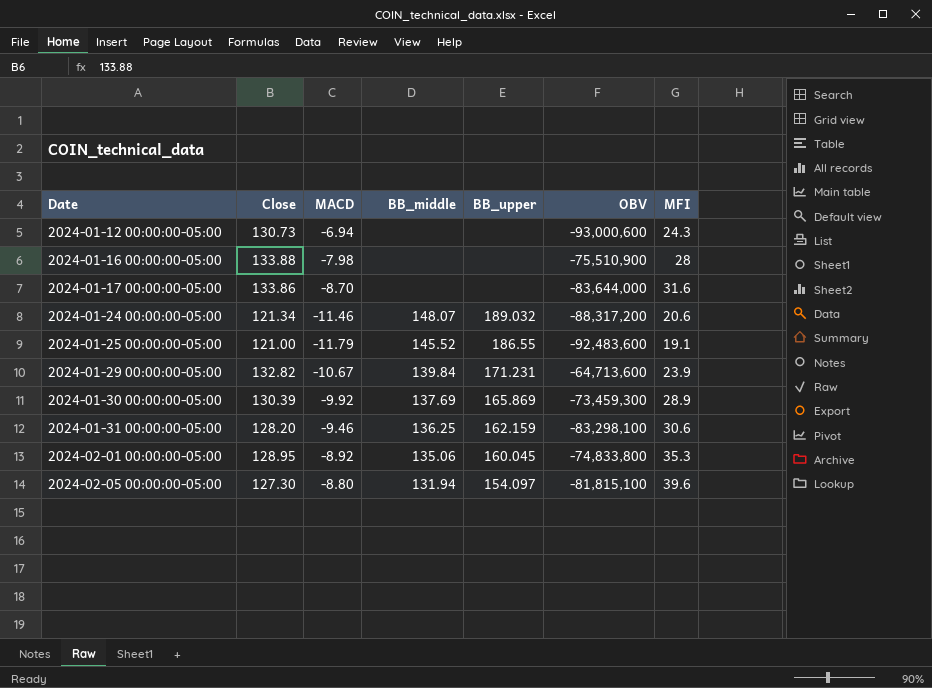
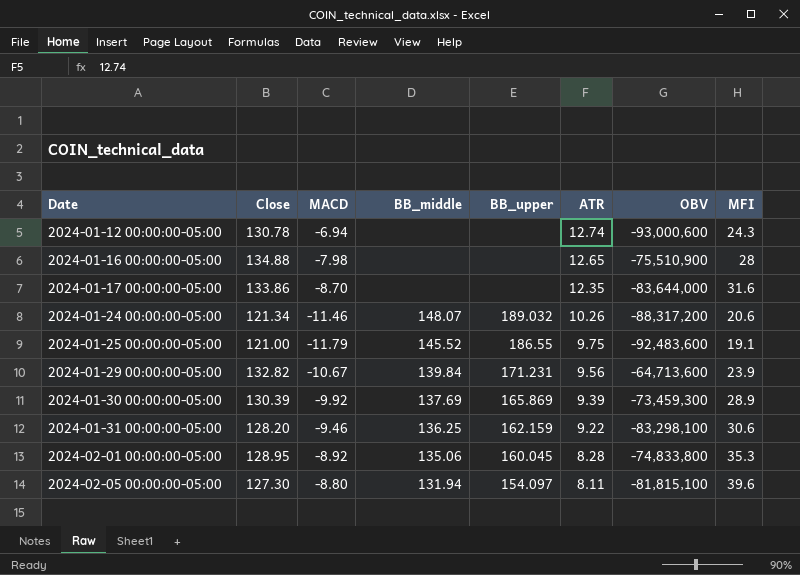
column ATR | position: none -> 6
2024-01-12 00:00:00-05:00 | Close: 130.73 -> 130.78
2024-01-16 00:00:00-05:00 | Close: 133.88 -> 134.88

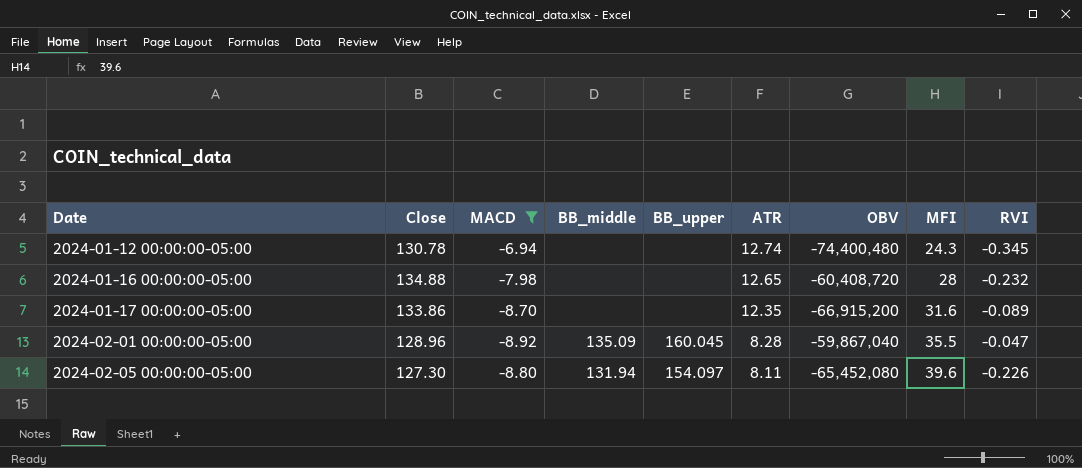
filter: none -> MACD >= -8.92
column RVI | position: none -> 9
2024-01-12 00:00:00-05:00 | OBV: -93,000,600 -> -74,400,480
2024-01-16 00:00:00-05:00 | OBV: -75,510,900 -> -60,408,720
2024-01-17 00:00:00-05:00 | OBV: -83,644,000 -> -66,915,200
2024-02-01 00:00:00-05:00 | Close: 128.95 -> 128.96
2024-02-01 00:00:00-05:00 | BB_middle: 135.06 -> 135.09
2024-02-01 00:00:00-05:00 | OBV: -74,833,800 -> -59,867,040
2024-02-01 00:00:00-05:00 | MFI: 35.3 -> 35.5
2024-02-05 00:00:00-05:00 | OBV: -81,815,100 -> -65,452,080

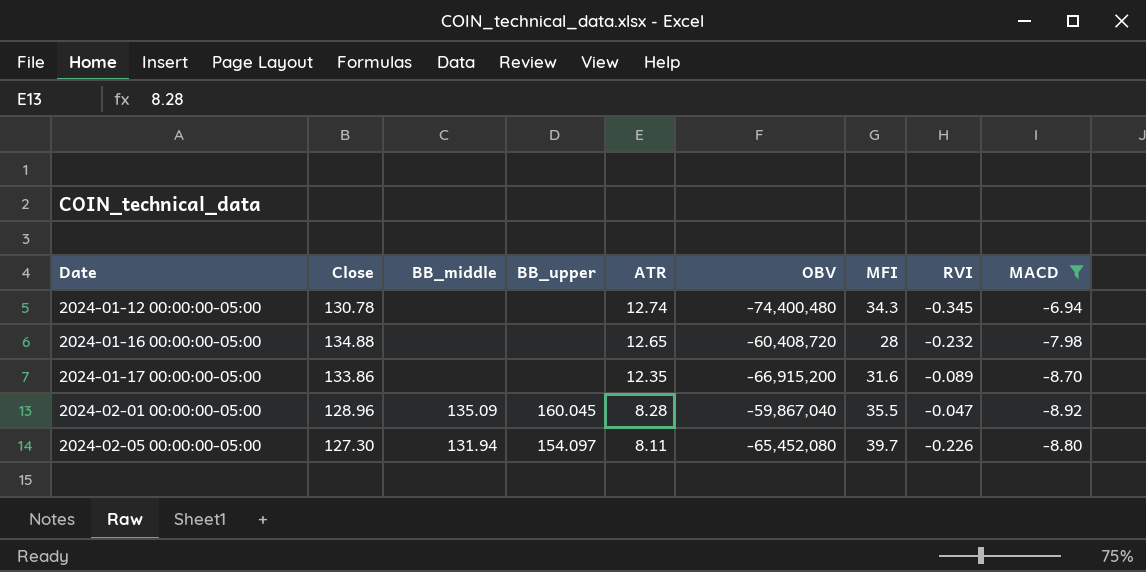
column MACD | position: 3 -> 9
2024-01-12 00:00:00-05:00 | MFI: 24.3 -> 34.3
2024-02-05 00:00:00-05:00 | MFI: 39.6 -> 39.7

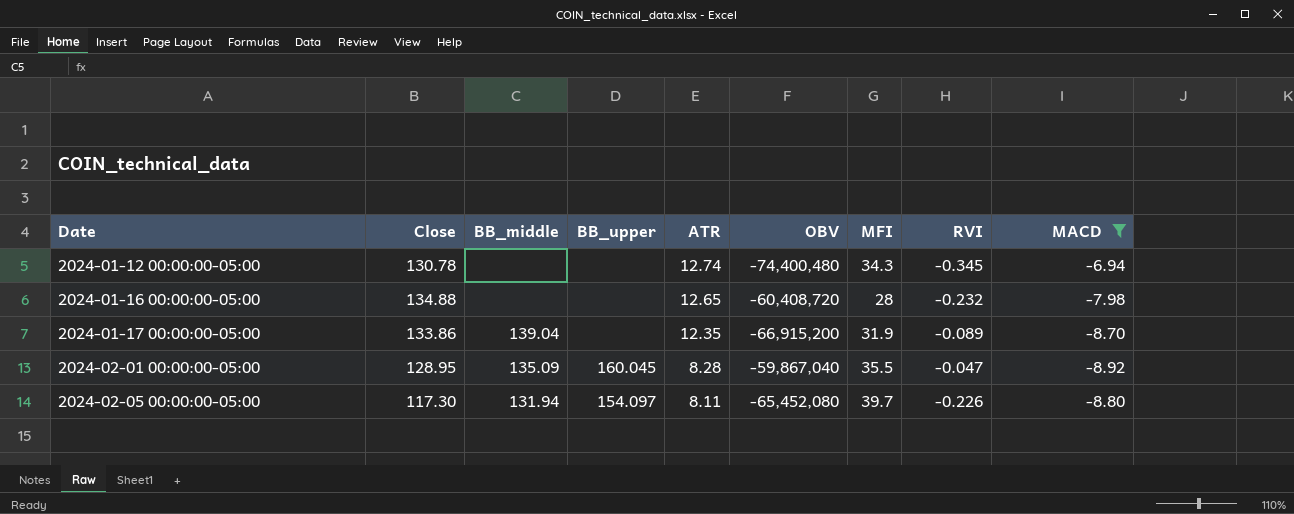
2024-01-17 00:00:00-05:00 | BB_middle: none -> 139.04
2024-01-17 00:00:00-05:00 | MFI: 31.6 -> 31.9
2024-02-01 00:00:00-05:00 | Close: 128.96 -> 128.95
2024-02-05 00:00:00-05:00 | Close: 127.30 -> 117.30

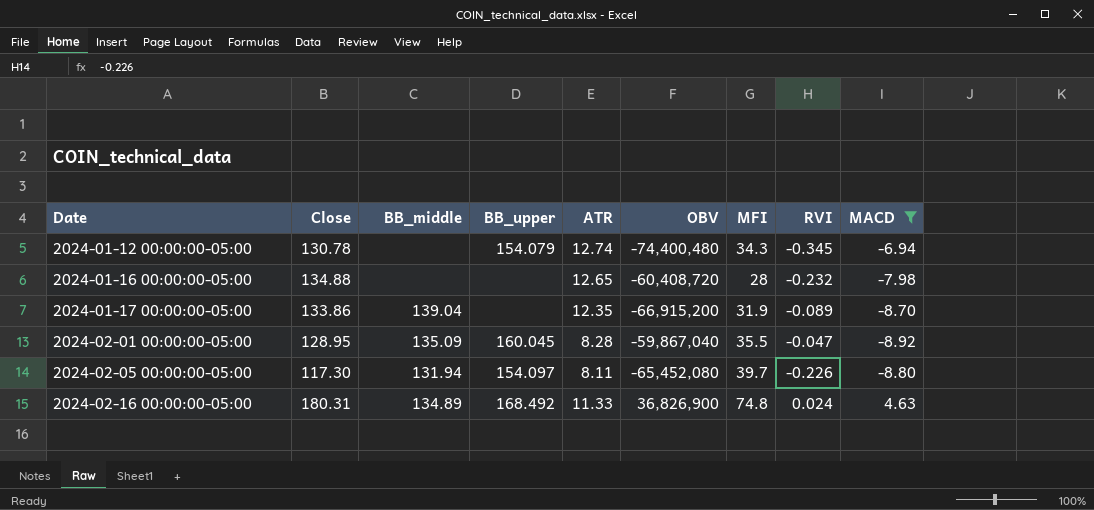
2024-01-12 00:00:00-05:00 | BB_upper: none -> 154.079
row 2024-02-16 00:00:00-05:00: none -> 180.31 | 134.89 | 168.492 | 11.33 | 36,826,900 | 74.8 | 0.024 | 4.63

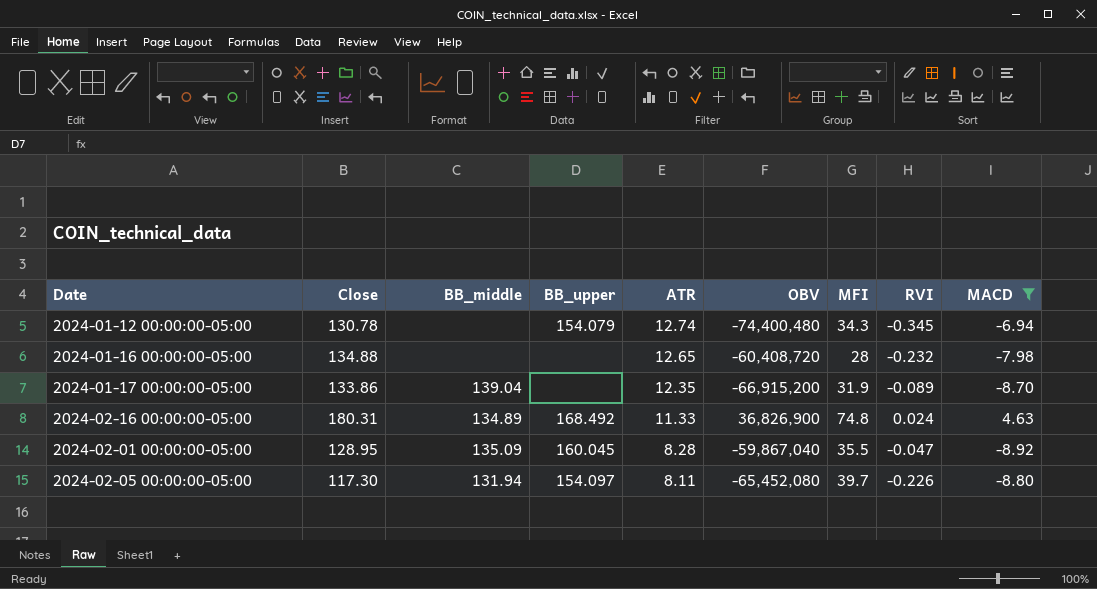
row order: Date ascending -> ATR descending

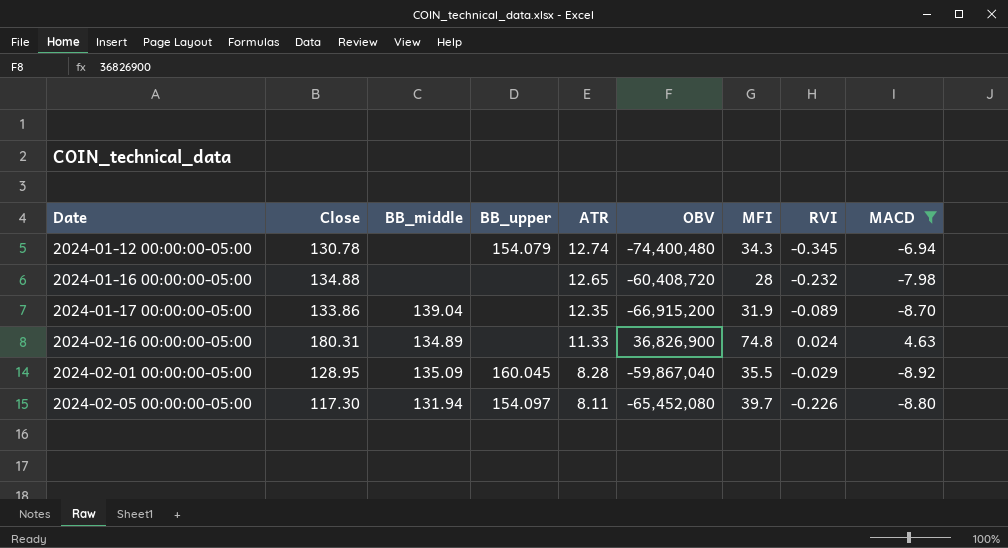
2024-02-16 00:00:00-05:00 | BB_upper: 168.492 -> none
2024-02-01 00:00:00-05:00 | RVI: -0.047 -> -0.029

